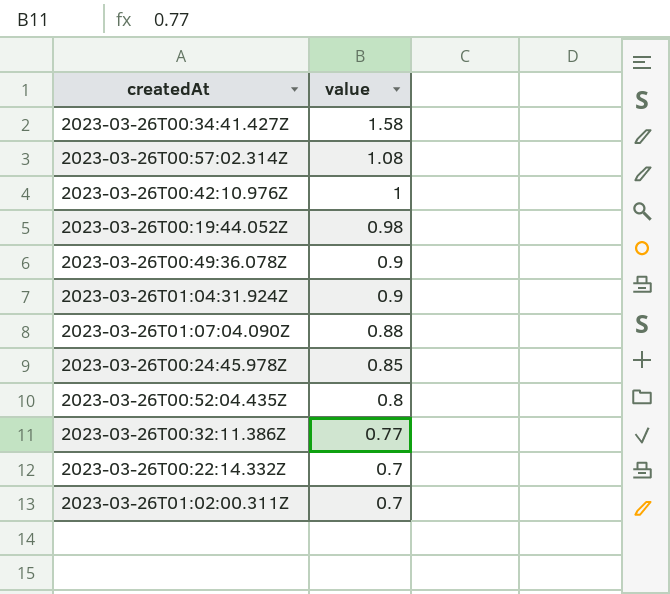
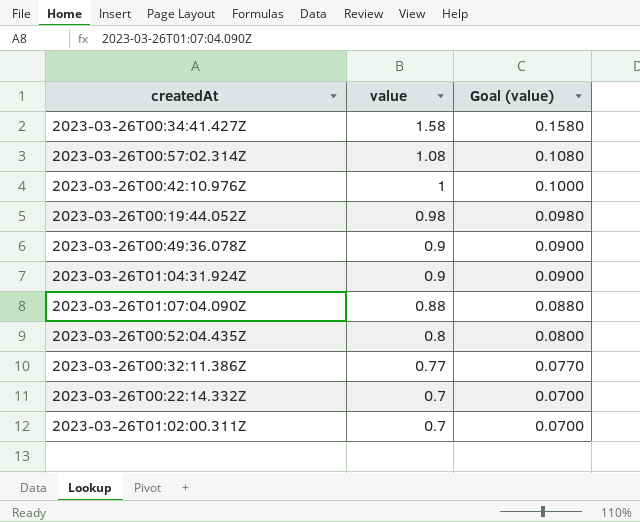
column Goal (value) | formula: none -> [value] * 0.1
row 2023-03-26T00:24:45.978Z: 0.85 -> none

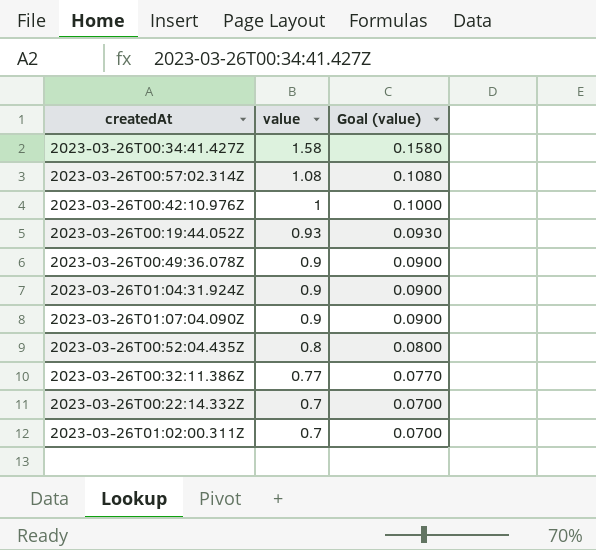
2023-03-26T00:19:44.052Z | value: 0.98 -> 0.93
2023-03-26T00:19:44.052Z | Goal (value): 0.0980 -> 0.0930
2023-03-26T01:07:04.090Z | value: 0.88 -> 0.9
2023-03-26T01:07:04.090Z | Goal (value): 0.0880 -> 0.0900

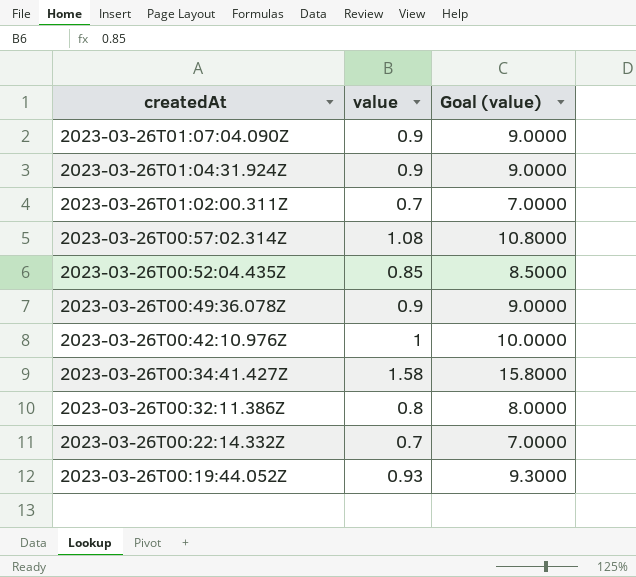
row order: value descending -> createdAt descending
column Goal (value) | formula: [value] * 0.1 -> [value] * 10
2023-03-26T00:52:04.435Z | value: 0.8 -> 0.85
2023-03-26T00:32:11.386Z | value: 0.77 -> 0.8

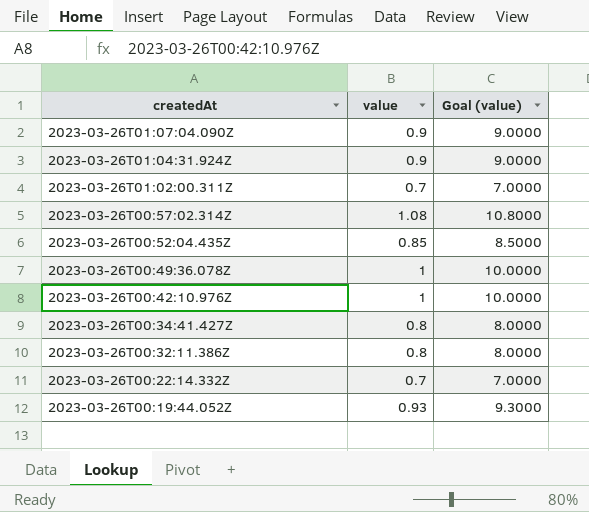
2023-03-26T00:49:36.078Z | value: 0.9 -> 1
2023-03-26T00:49:36.078Z | Goal (value): 9.0000 -> 10.0000
2023-03-26T00:34:41.427Z | value: 1.58 -> 0.8
2023-03-26T00:34:41.427Z | Goal (value): 15.8000 -> 8.0000

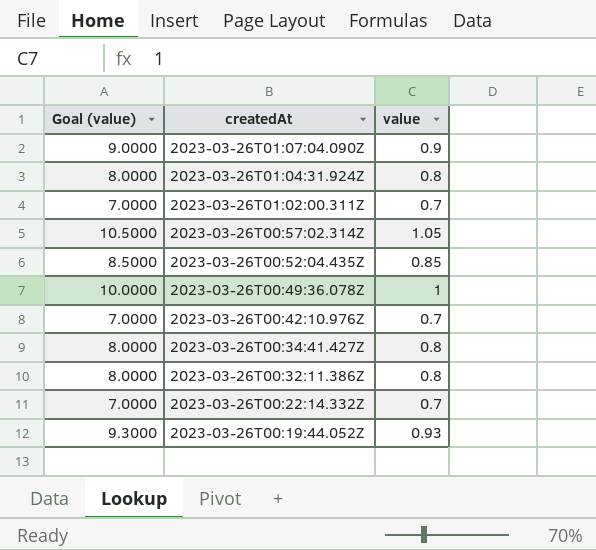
column Goal (value) | position: 3 -> 1
2023-03-26T01:04:31.924Z | Goal (value): 9.0000 -> 8.0000
2023-03-26T01:04:31.924Z | value: 0.9 -> 0.8
2023-03-26T00:57:02.314Z | Goal (value): 10.8000 -> 10.5000
2023-03-26T00:57:02.314Z | value: 1.08 -> 1.05
2023-03-26T00:42:10.976Z | Goal (value): 10.0000 -> 7.0000
2023-03-26T00:42:10.976Z | value: 1 -> 0.7

